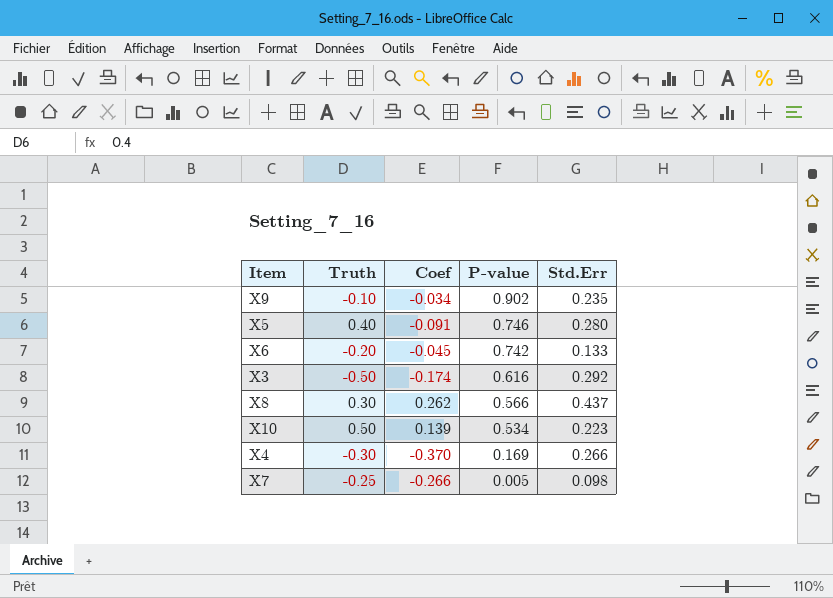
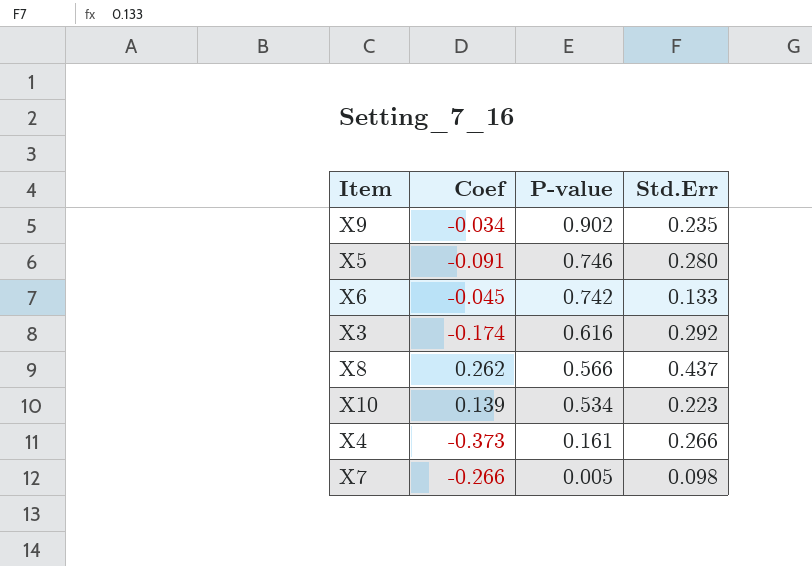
column Truth | position: 2 -> none
X4 | Coef: -0.370 -> -0.373
X4 | P-value: 0.169 -> 0.161

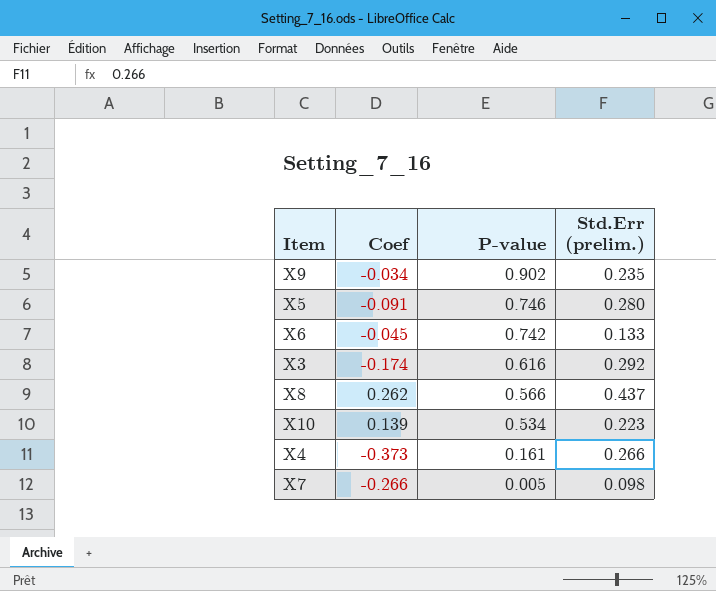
column name: Std.Err -> Std.Err (prelim.)

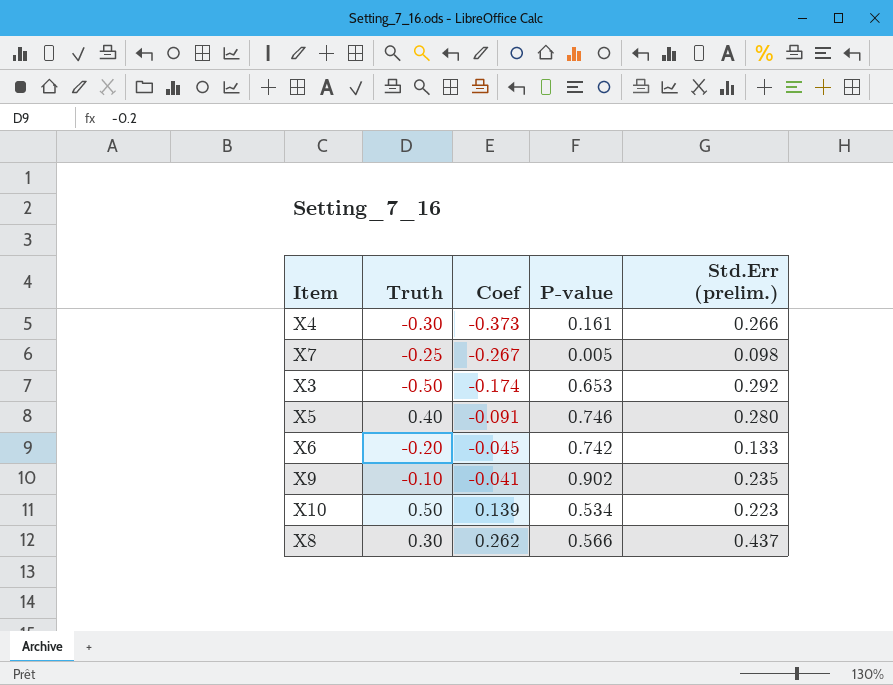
row order: P-value descending -> Coef ascending
column Truth | position: none -> 2
X7 | Coef: -0.266 -> -0.267
X3 | P-value: 0.616 -> 0.653
X9 | Coef: -0.034 -> -0.041

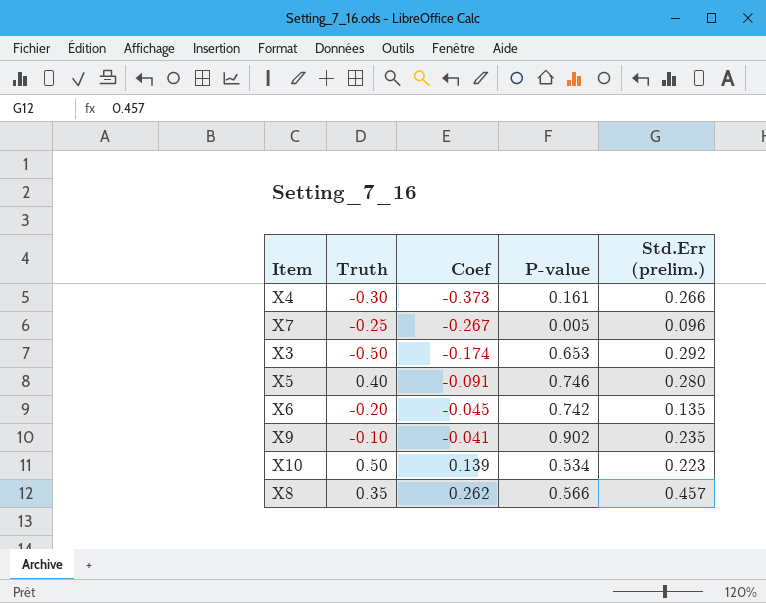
X7 | Std.Err (prelim.): 0.098 -> 0.096
X6 | Std.Err (prelim.): 0.133 -> 0.135
X8 | Truth: 0.30 -> 0.35
X8 | Std.Err (prelim.): 0.437 -> 0.457

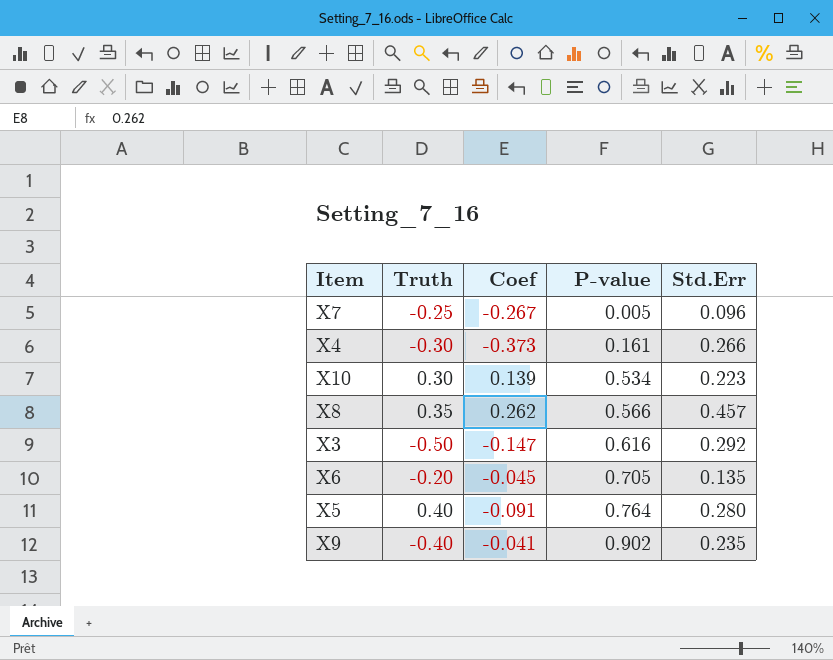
row order: Coef ascending -> P-value ascending
column name: Std.Err (prelim.) -> Std.Err
X10 | Truth: 0.50 -> 0.30
X3 | Coef: -0.174 -> -0.147
X3 | P-value: 0.653 -> 0.616
X6 | P-value: 0.742 -> 0.705
X5 | P-value: 0.746 -> 0.764
X9 | Truth: -0.10 -> -0.40

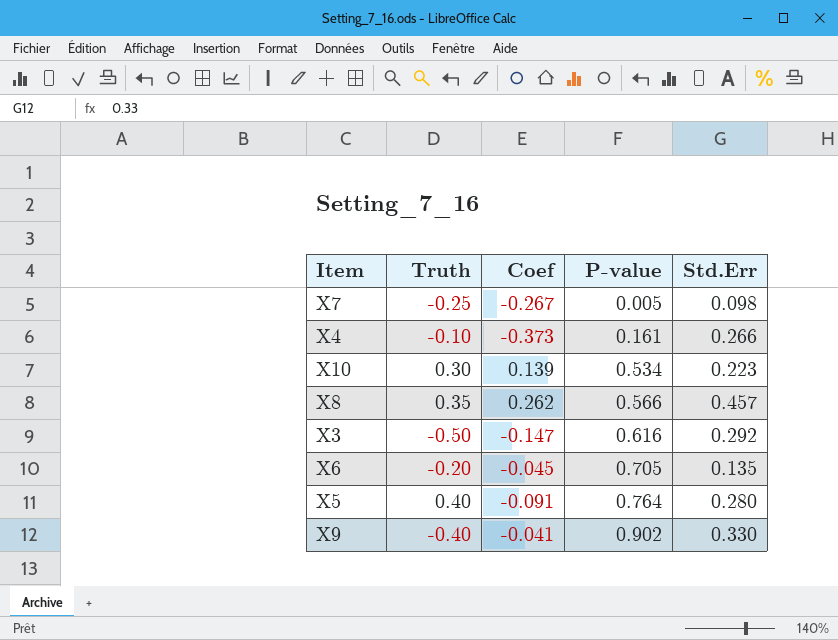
X7 | Std.Err: 0.096 -> 0.098
X4 | Truth: -0.30 -> -0.10
X9 | Std.Err: 0.235 -> 0.330

